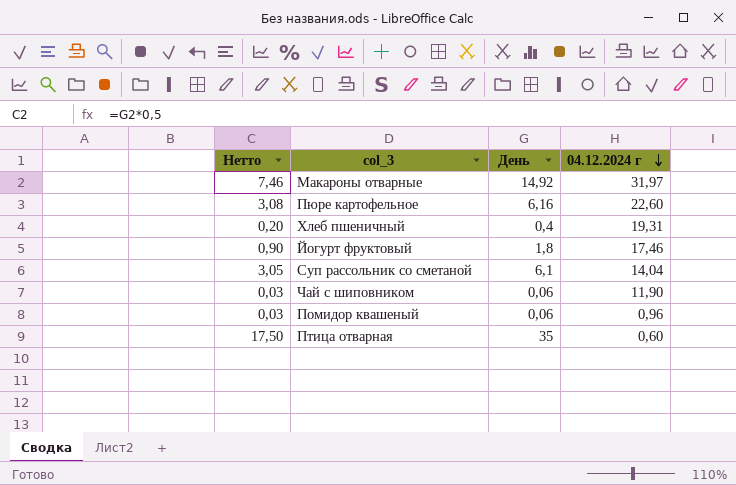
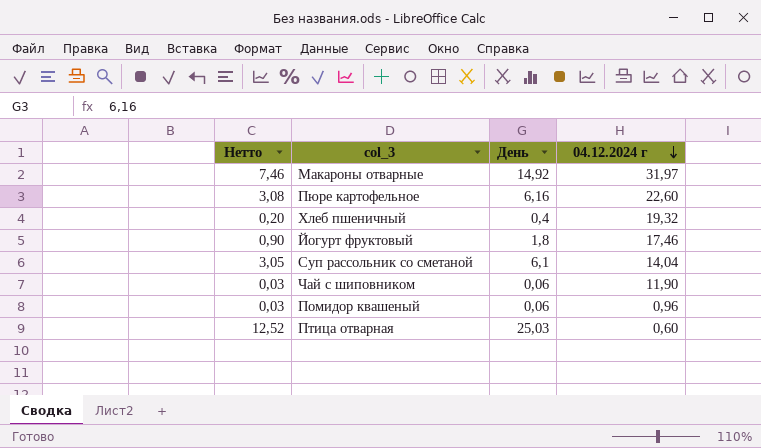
Хлеб пшеничный | 04.12.2024 г: 19,31 -> 19,32
Птица отварная | Нетто: 17,50 -> 12,52
Птица отварная | День: 35 -> 25,03

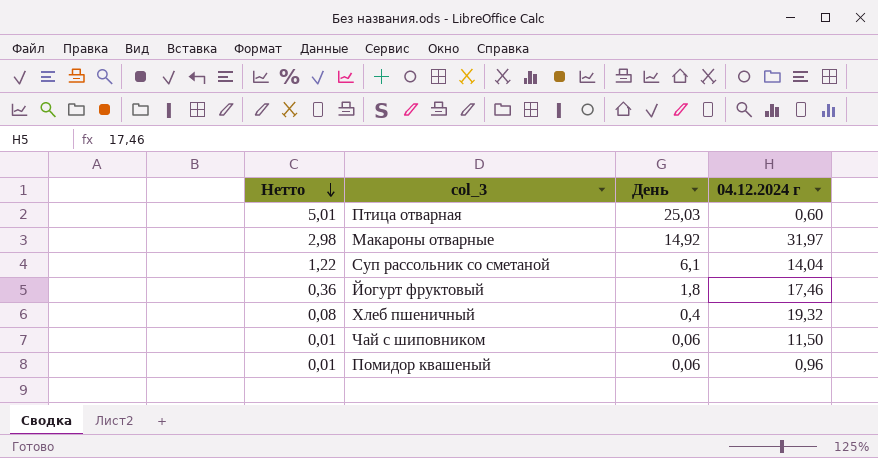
row order: 04.12.2024 г descending -> Нетто descending
column Нетто | formula: [День] * 0,5 -> [День] * 0,2
row Пюре картофельное: 3,08 | 6,16 | 22,60 -> none
Чай с шиповником | 04.12.2024 г: 11,90 -> 11,50

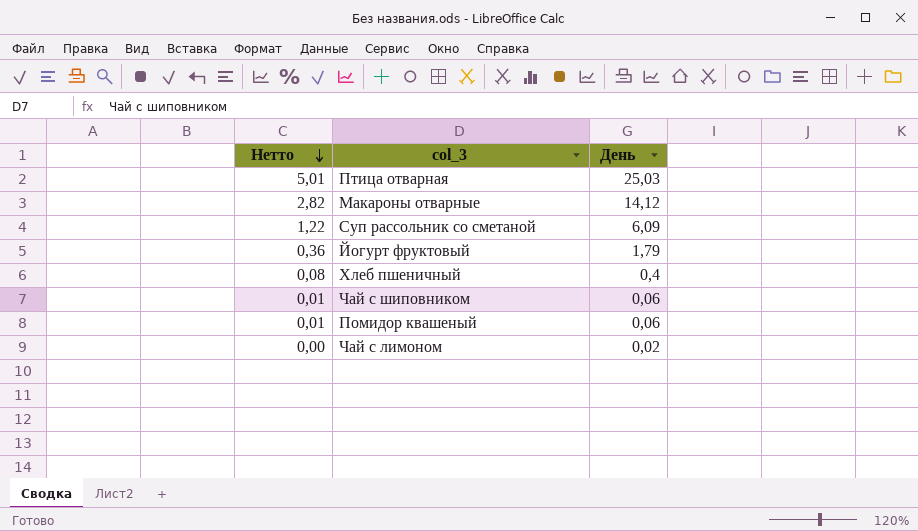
column 04.12.2024 г | position: 4 -> none
Макароны отварные | Нетто: 2,98 -> 2,82
Макароны отварные | День: 14,92 -> 14,12
Суп рассольник со сметаной | День: 6,1 -> 6,09
Йогурт фруктовый | День: 1,8 -> 1,79
row Чай с лимоном: none -> 0,00 | 0,02

